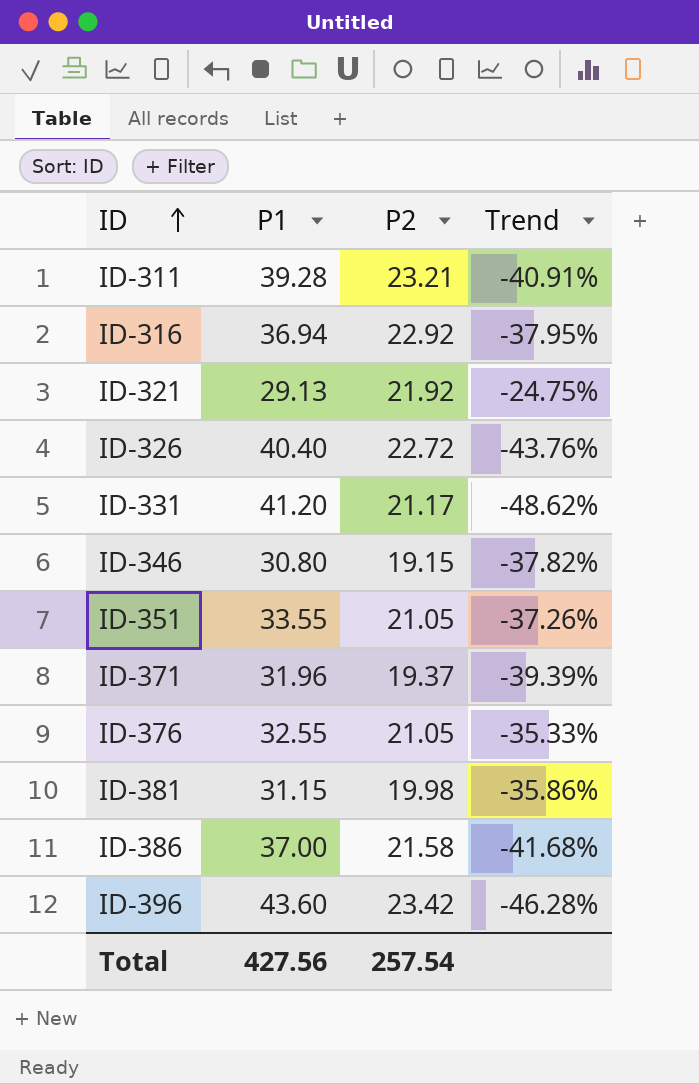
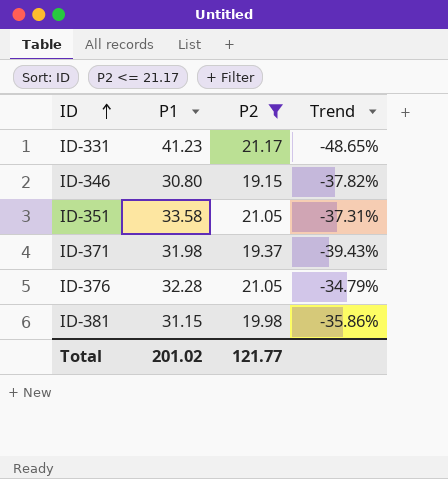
filter: none -> P2 <= 21.17
ID-331 | P1: 41.20 -> 41.23
ID-331 | Trend: -48.62% -> -48.65%
ID-351 | P1: 33.55 -> 33.58
ID-351 | Trend: -37.26% -> -37.31%
ID-371 | P1: 31.96 -> 31.98
ID-371 | Trend: -39.39% -> -39.43%
ID-376 | P1: 32.55 -> 32.28
ID-376 | Trend: -35.33% -> -34.79%
Total | P1: 427.56 -> 201.02
Total | P2: 257.54 -> 121.77

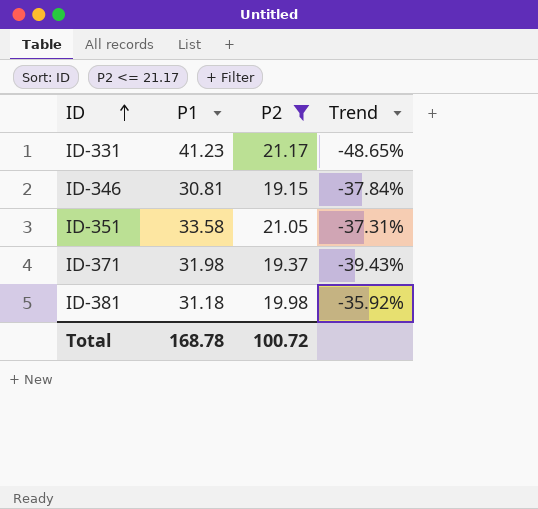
row ID-376: 32.28 | 21.05 | -34.79% -> none
ID-346 | P1: 30.80 -> 30.81
ID-346 | Trend: -37.82% -> -37.84%
ID-381 | P1: 31.15 -> 31.18
ID-381 | Trend: -35.86% -> -35.92%
Total | P1: 201.02 -> 168.78
Total | P2: 121.77 -> 100.72

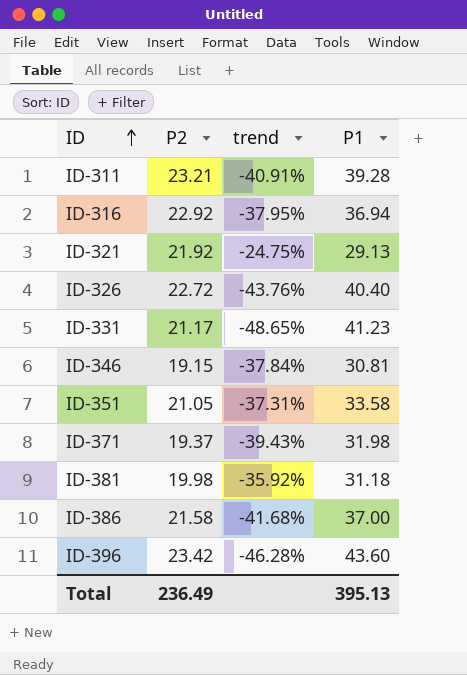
filter: P2 <= 21.17 -> none
column name: Trend -> trend
column P1 | position: 2 -> 4
Total | P2: 100.72 -> 236.49
Total | P1: 168.78 -> 395.13

